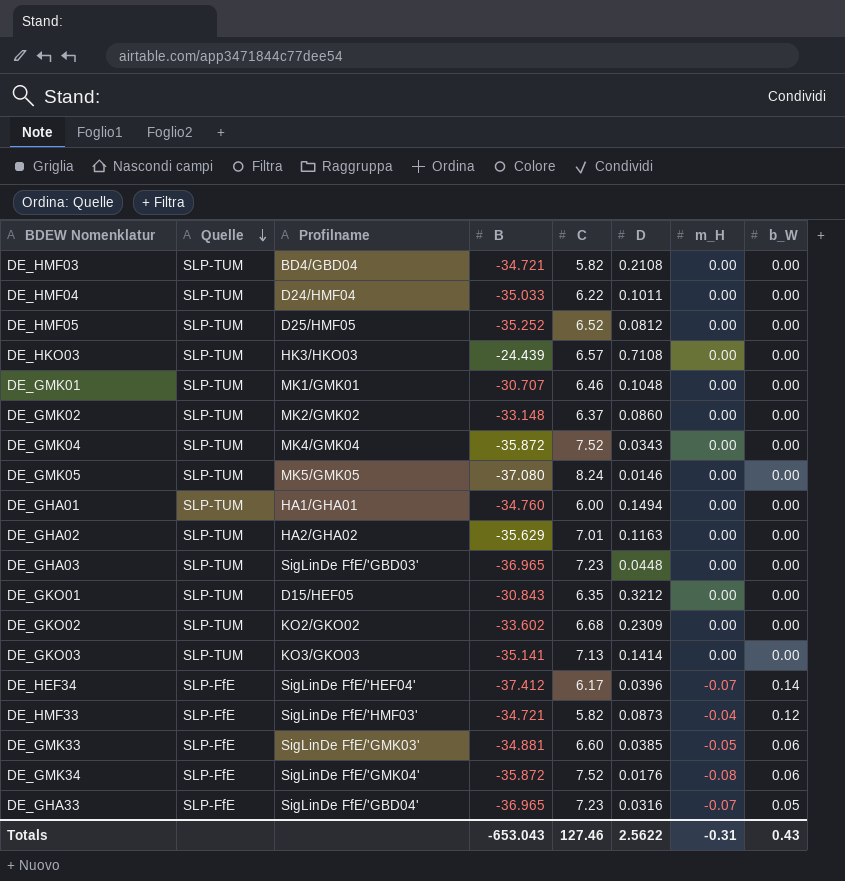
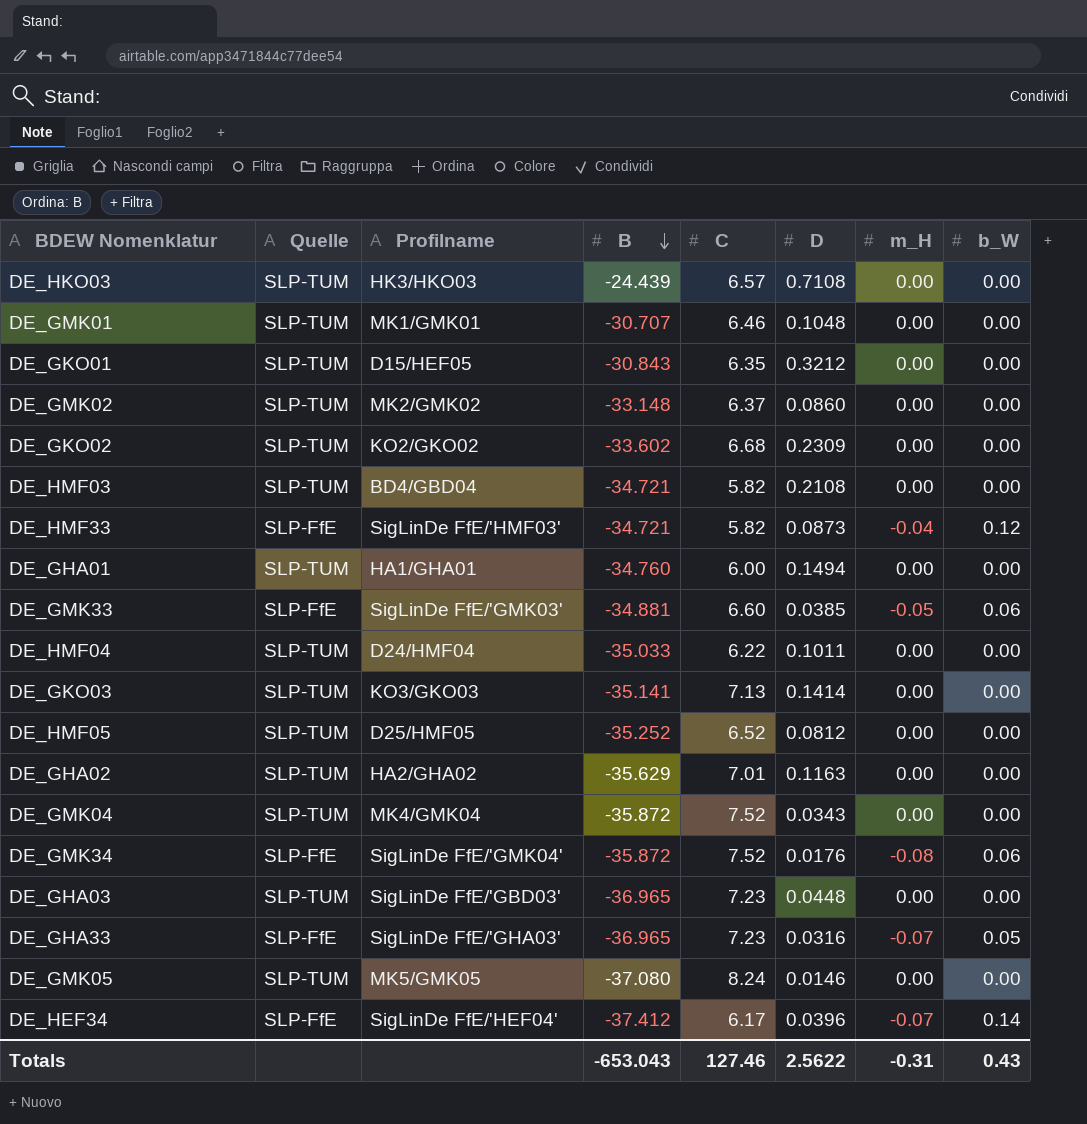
row order: Quelle descending -> B descending
DE_GHA33 | Profilname: SigLinDe FfE/'GBD04' -> SigLinDe FfE/'GHA03'

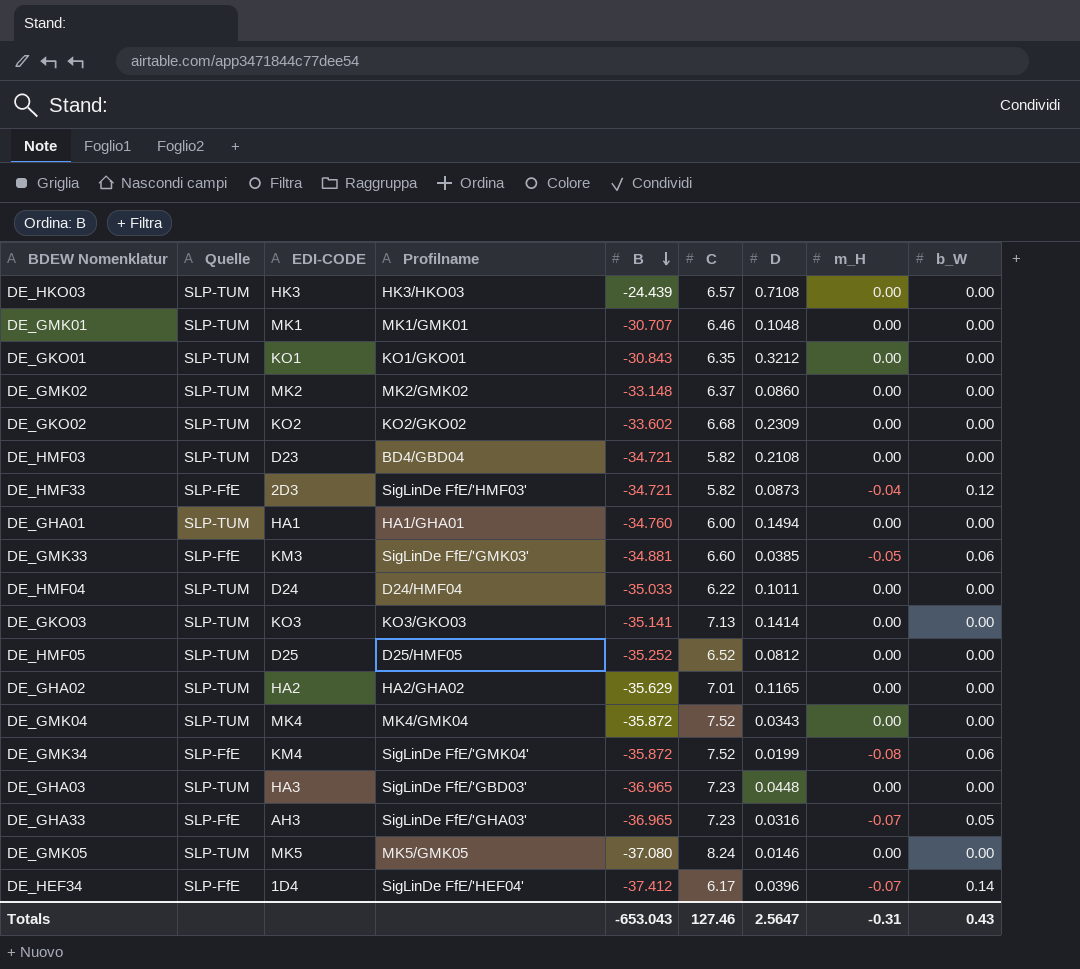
column EDI-CODE | position: none -> 3
DE_GKO01 | Profilname: D15/HEF05 -> KO1/GKO01
DE_GHA02 | D: 0.1163 -> 0.1165
DE_GMK34 | D: 0.0176 -> 0.0199
Totals | D: 2.5622 -> 2.5647

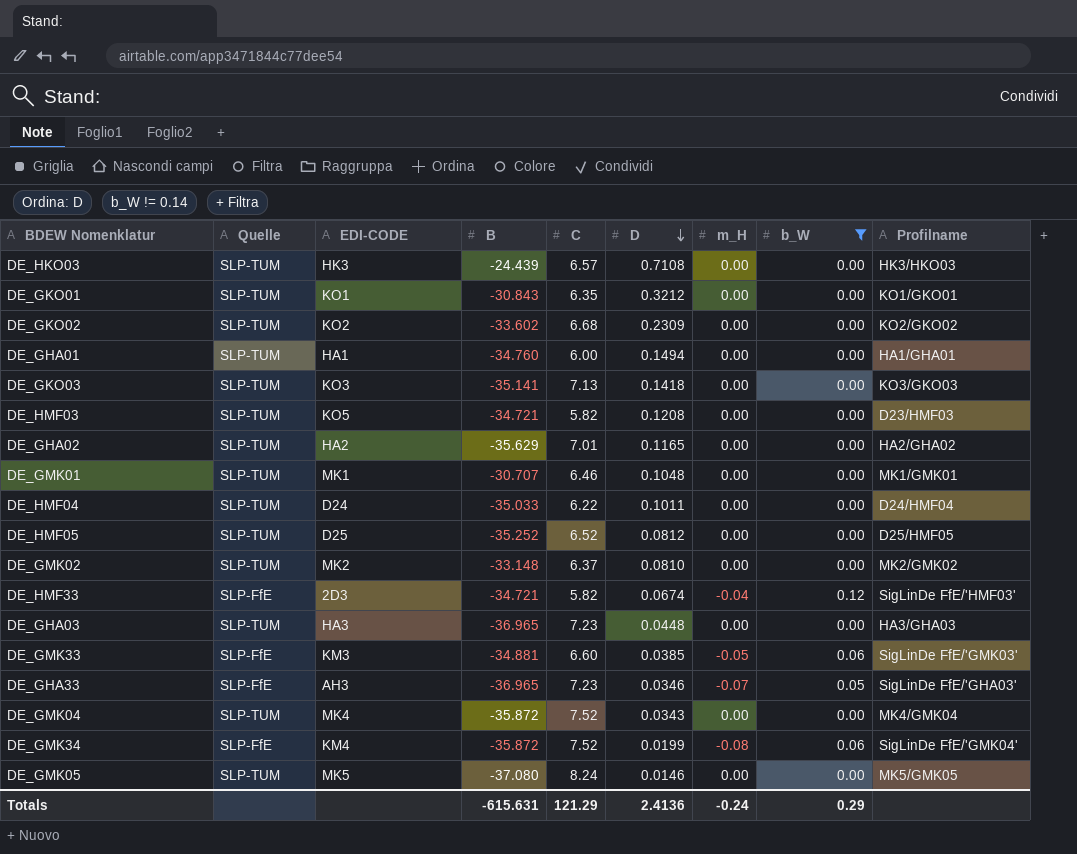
filter: none -> b_W != 0.14
row order: B descending -> D descending
column Profilname | position: 4 -> 9
DE_GKO03 | D: 0.1414 -> 0.1418
DE_HMF03 | EDI-CODE: D23 -> KO5
DE_HMF03 | D: 0.2108 -> 0.1208
DE_HMF03 | Profilname: BD4/GBD04 -> D23/HMF03
DE_GMK02 | D: 0.0860 -> 0.0810
DE_HMF33 | D: 0.0873 -> 0.0674
DE_GHA03 | Profilname: SigLinDe FfE/'GBD03' -> HA3/GHA03
DE_GHA33 | D: 0.0316 -> 0.0346
Totals | B: -653.043 -> -615.631
Totals | C: 127.46 -> 121.29
Totals | D: 2.5647 -> 2.4136
Totals | m_H: -0.31 -> -0.24
Totals | b_W: 0.43 -> 0.29

